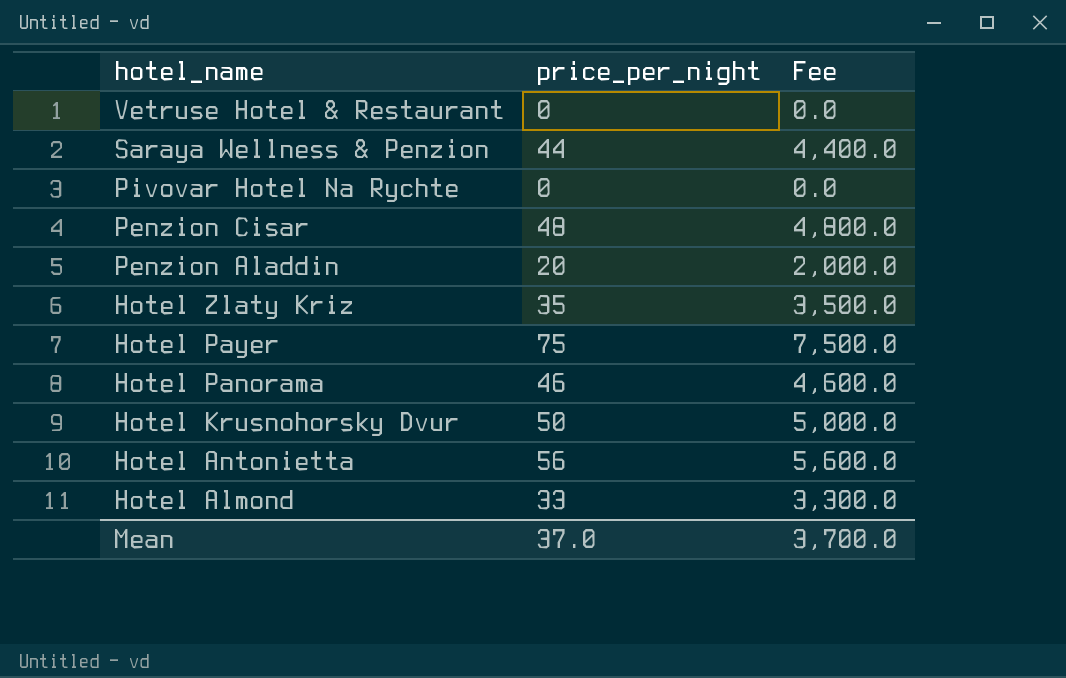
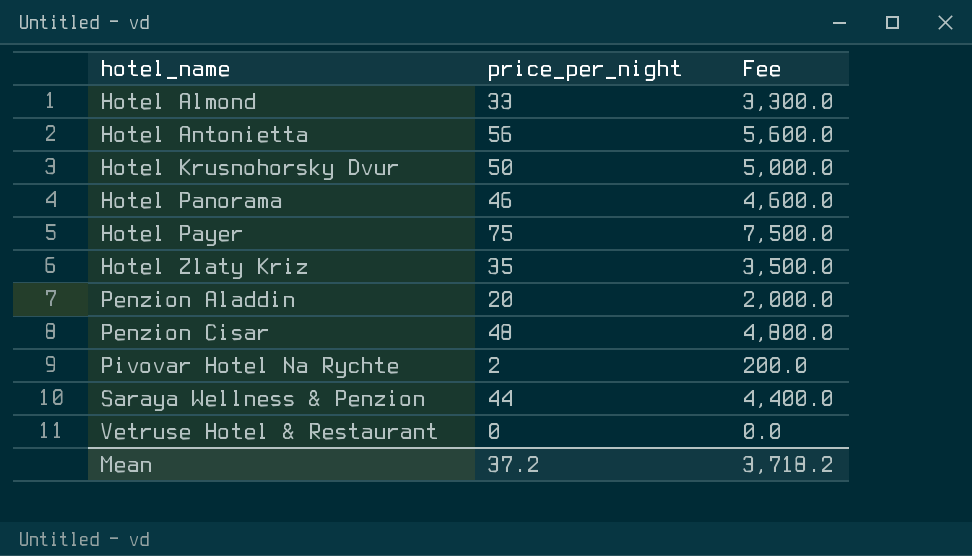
row order: hotel_name descending -> hotel_name ascending
Pivovar Hotel Na Rychte | price_per_night: 0 -> 2
Pivovar Hotel Na Rychte | Fee: 0.0 -> 200.0
Mean | price_per_night: 37.0 -> 37.2
Mean | Fee: 3,700.0 -> 3,718.2

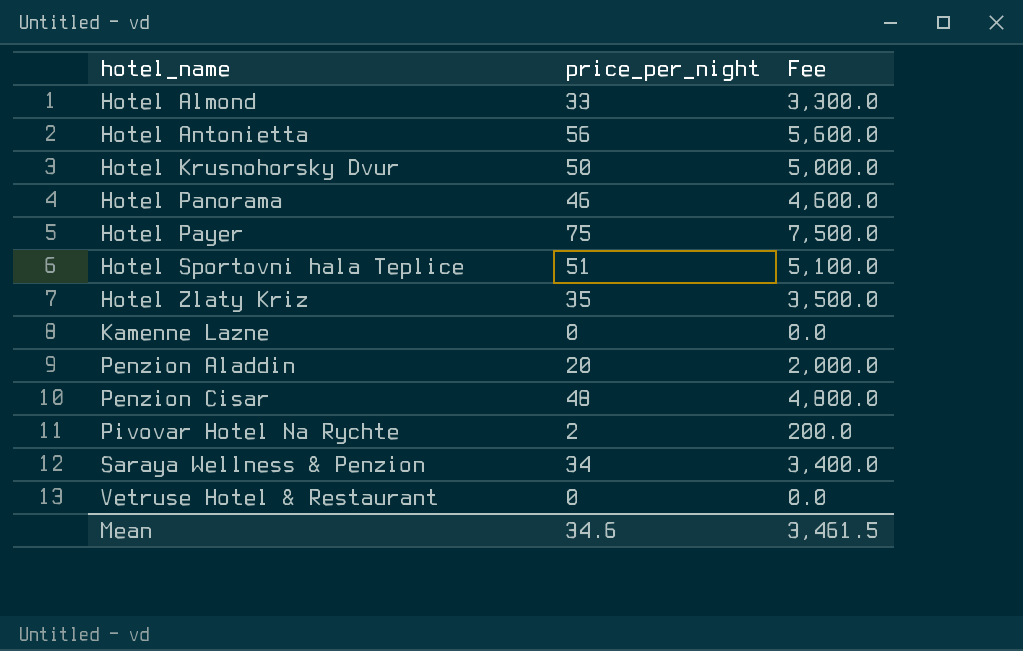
row Hotel Sportovni hala Teplice: none -> 51 | 5,100.0
row Kamenne Lazne: none -> 0 | 0.0
Saraya Wellness & Penzion | price_per_night: 44 -> 34
Saraya Wellness & Penzion | Fee: 4,400.0 -> 3,400.0
Mean | price_per_night: 37.2 -> 34.6
Mean | Fee: 3,718.2 -> 3,461.5

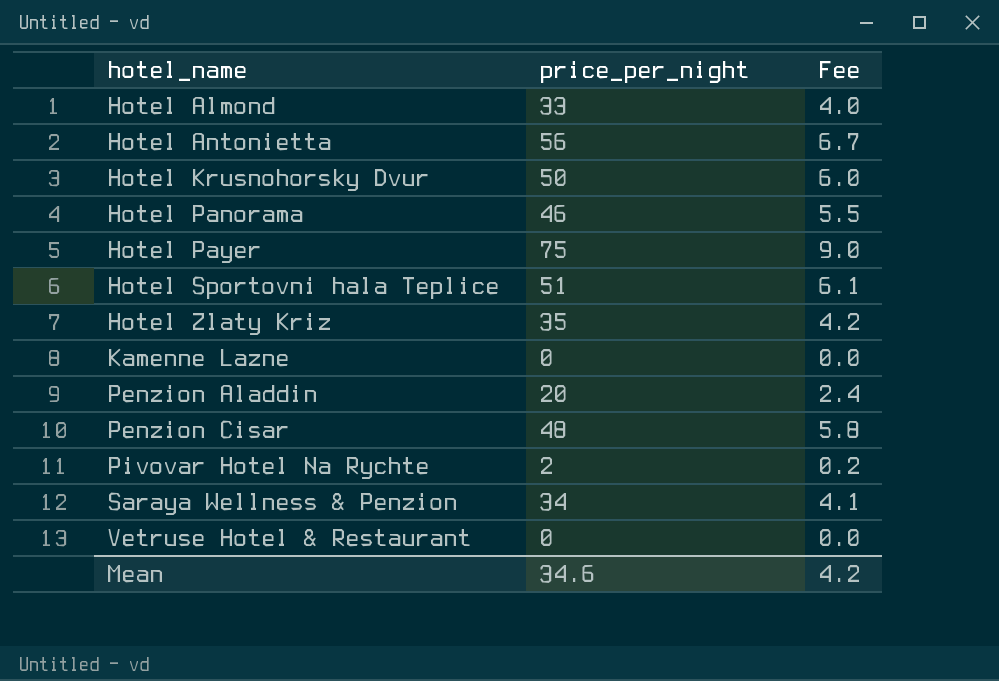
column Fee | formula: [price_per_night] * 100 -> [price_per_night] * 0.12
Mean | Fee: 3,461.5 -> 4.2

